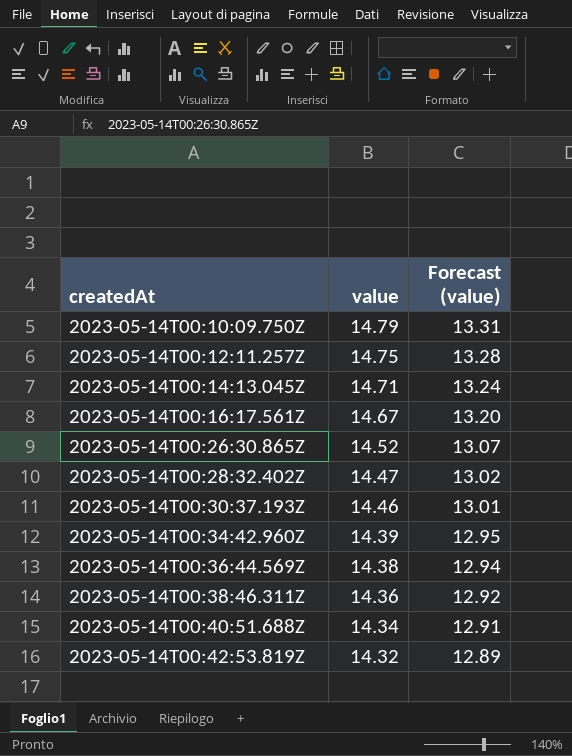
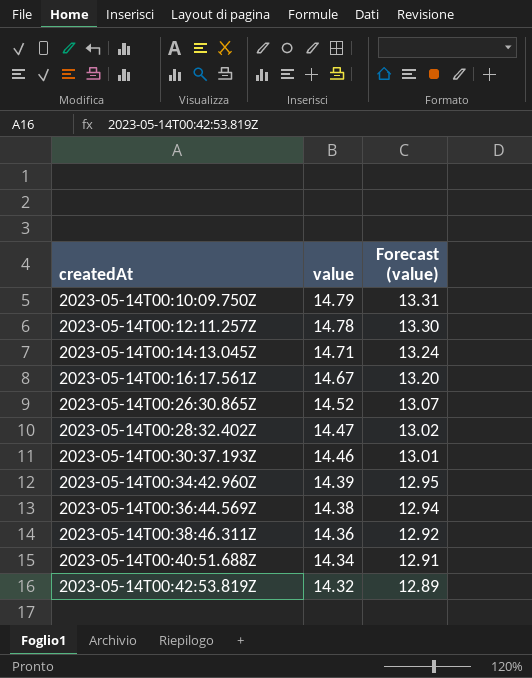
2023-05-14T00:12:11.257Z | value: 14.75 -> 14.78
2023-05-14T00:12:11.257Z | Forecast (value): 13.28 -> 13.30

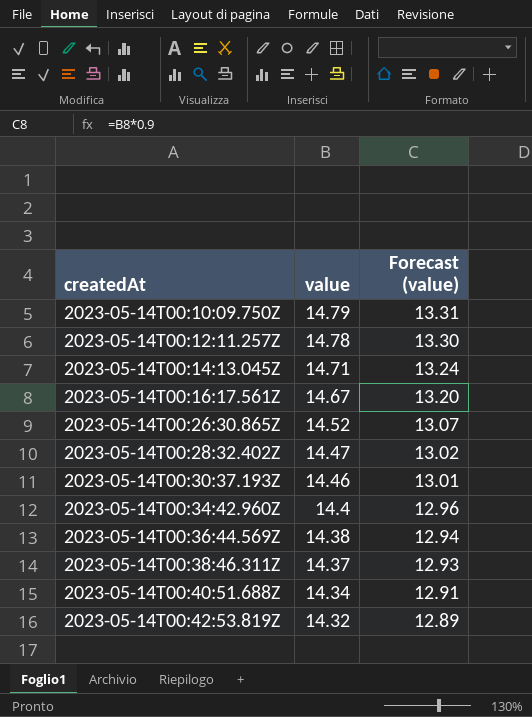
2023-05-14T00:34:42.960Z | value: 14.39 -> 14.4
2023-05-14T00:34:42.960Z | Forecast (value): 12.95 -> 12.96
2023-05-14T00:38:46.311Z | value: 14.36 -> 14.37
2023-05-14T00:38:46.311Z | Forecast (value): 12.92 -> 12.93

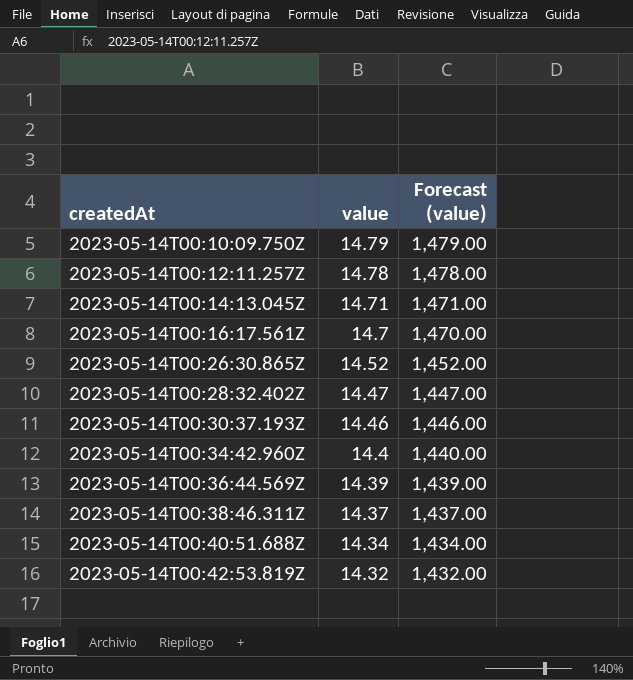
column Forecast (value) | formula: [value] * 0.9 -> [value] * 100
2023-05-14T00:16:17.561Z | value: 14.67 -> 14.7
2023-05-14T00:36:44.569Z | value: 14.38 -> 14.39

